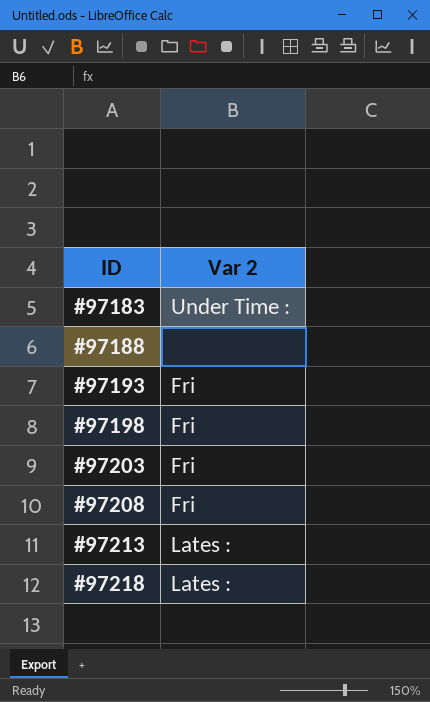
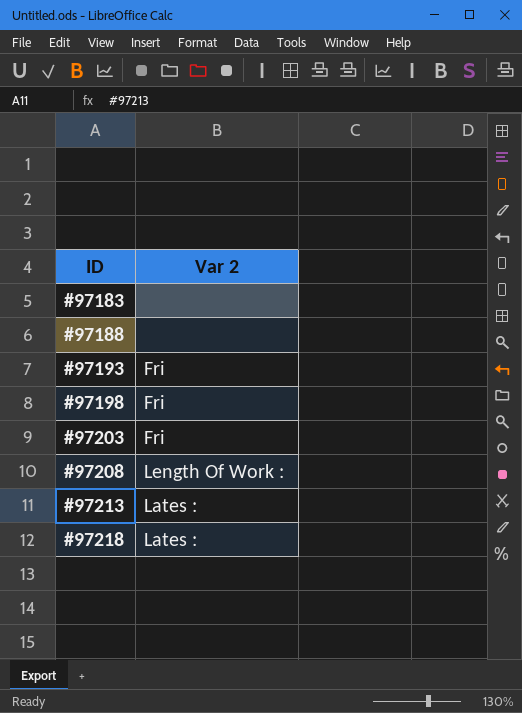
#97183 | Var 2: Under Time : -> none
#97208 | Var 2: Fri -> Length Of Work :

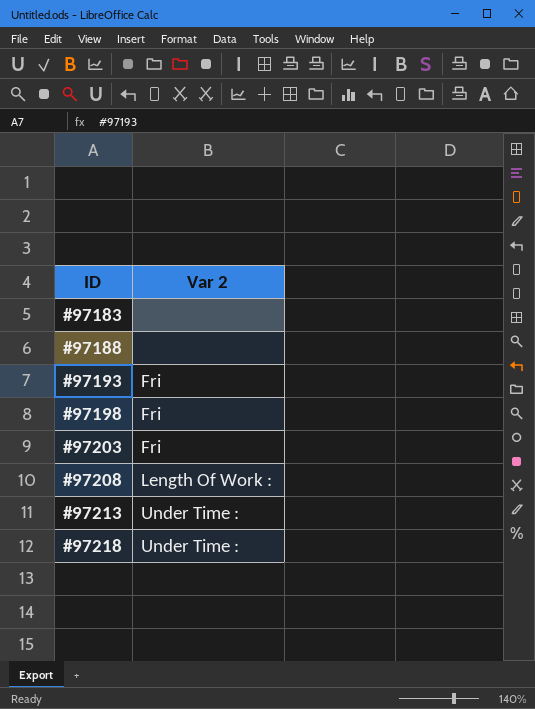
#97213 | Var 2: Lates : -> Under Time :
#97218 | Var 2: Lates : -> Under Time :

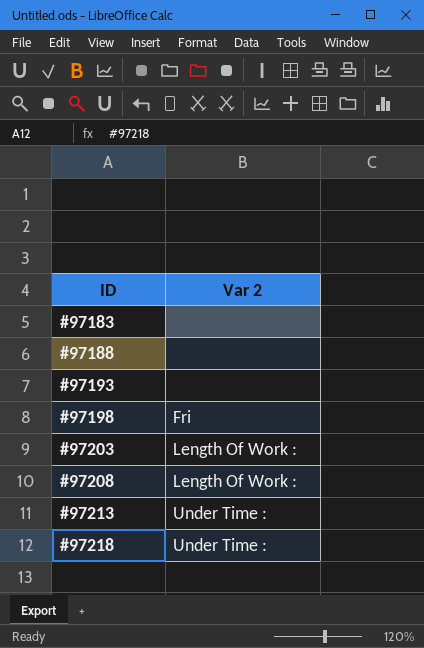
#97193 | Var 2: Fri -> none
#97203 | Var 2: Fri -> Length Of Work :

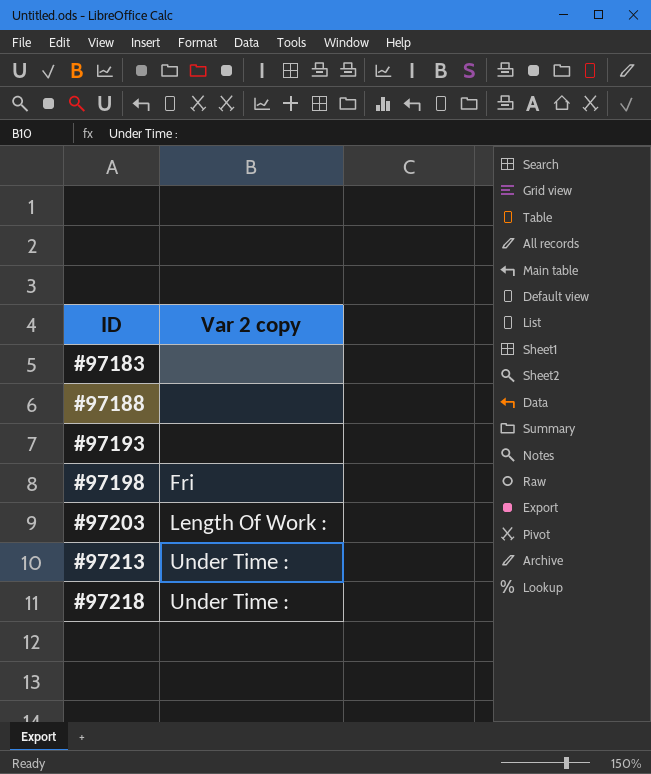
column name: Var 2 -> Var 2 copy
row #97208: Length Of Work : -> none

